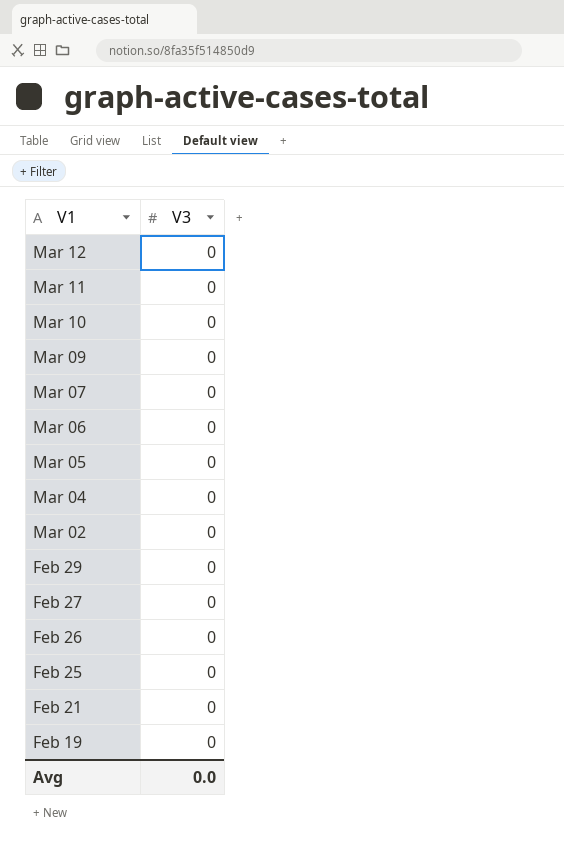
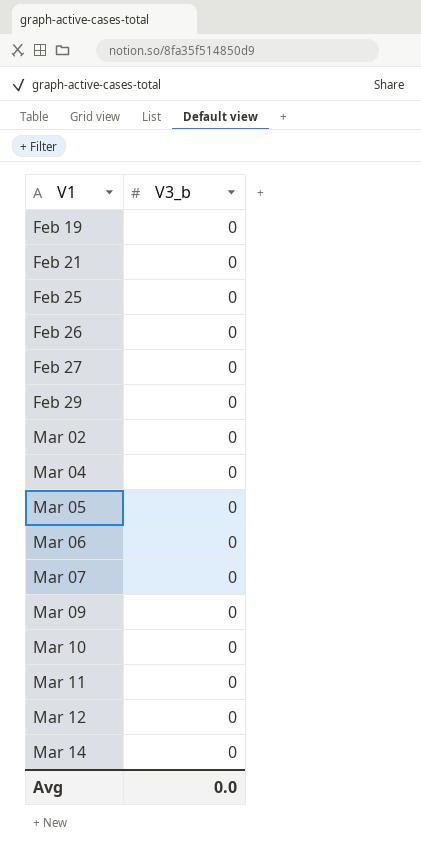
row order: V1 descending -> V1 ascending
column name: V3 -> V3_b
row Mar 14: none -> 0

